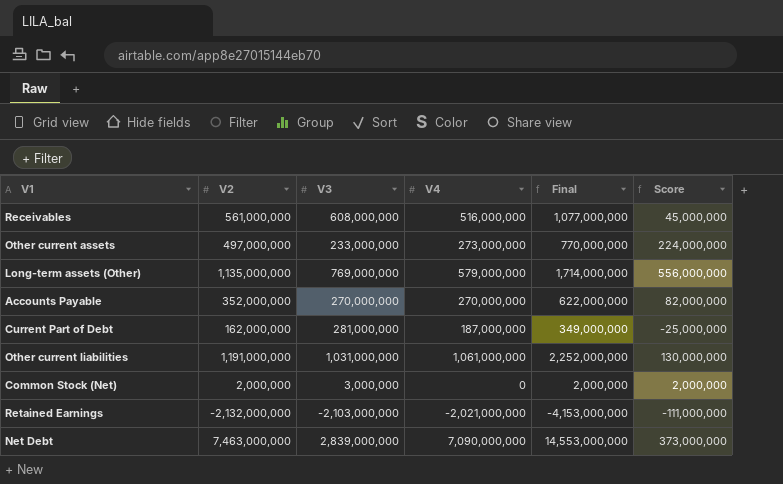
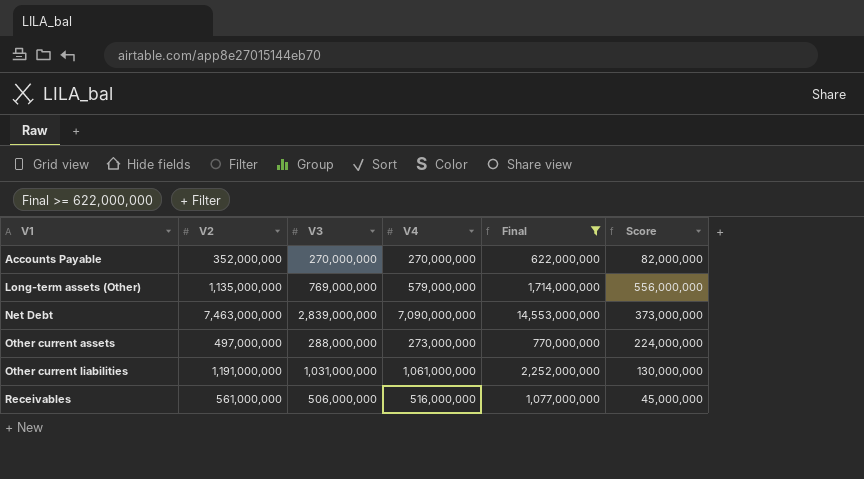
filter: none -> Final >= 622,000,000
row order: none -> V1 ascending
Other current assets | V3: 233,000,000 -> 288,000,000
Receivables | V3: 608,000,000 -> 506,000,000

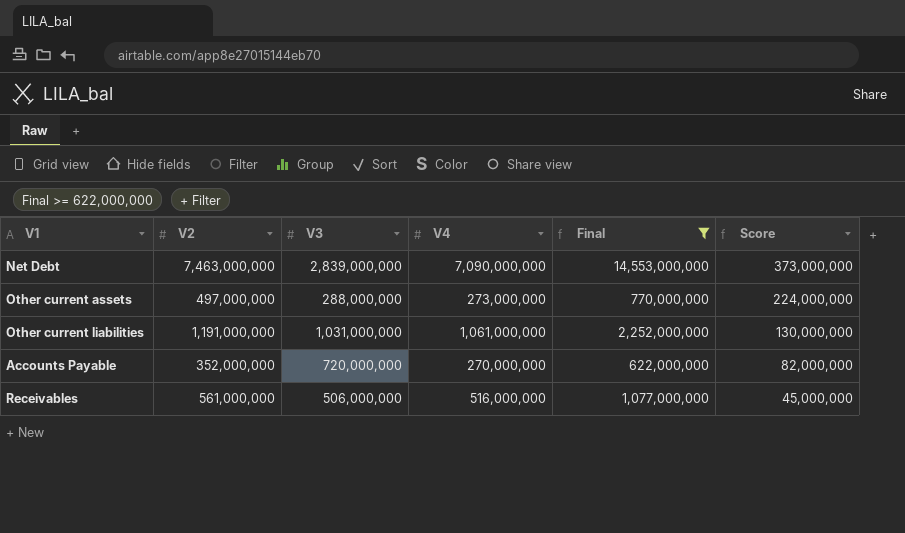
row order: V1 ascending -> Score descending
row Long-term assets (Other): 1,135,000,000 | 769,000,000 | 579,000,000 | 1,714,000,000 | 556,000,000 -> none
Accounts Payable | V3: 270,000,000 -> 720,000,000

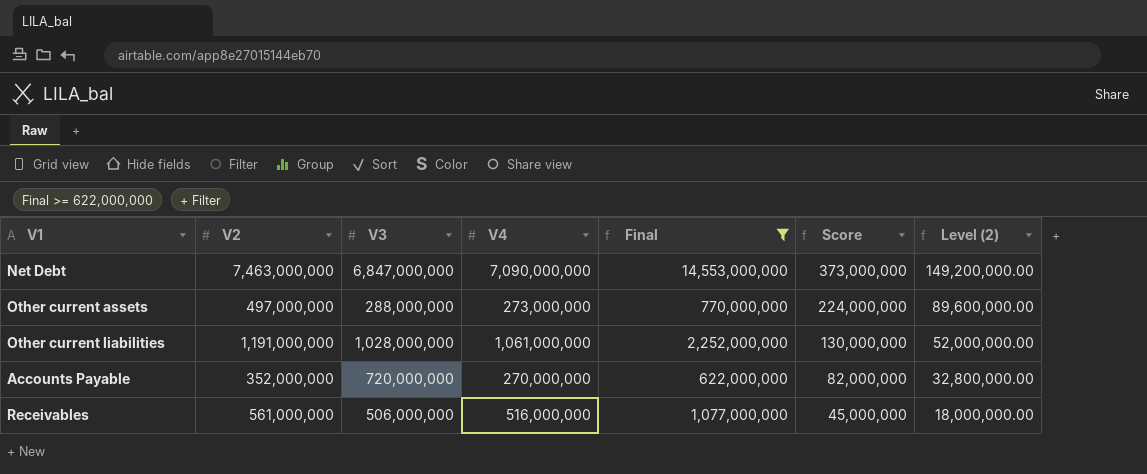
column Level (2) | formula: none -> [Score] * 0.4
Net Debt | V3: 2,839,000,000 -> 6,847,000,000
Other current liabilities | V3: 1,031,000,000 -> 1,028,000,000

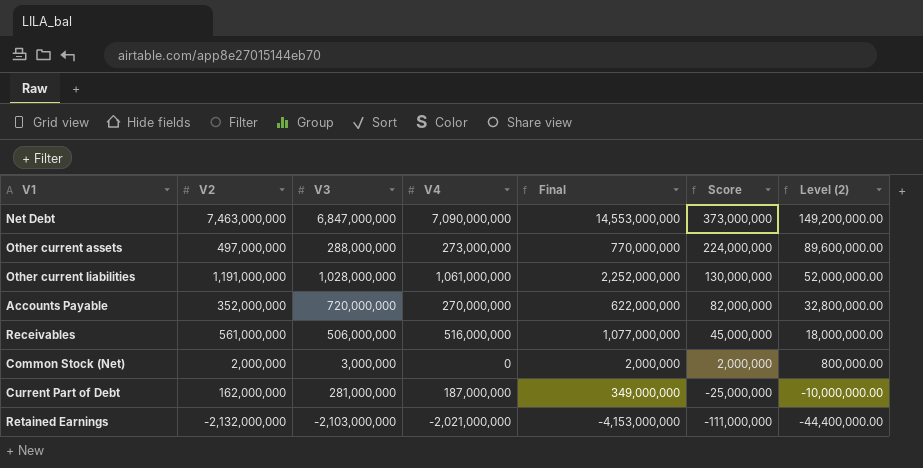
filter: Final >= 622,000,000 -> none

